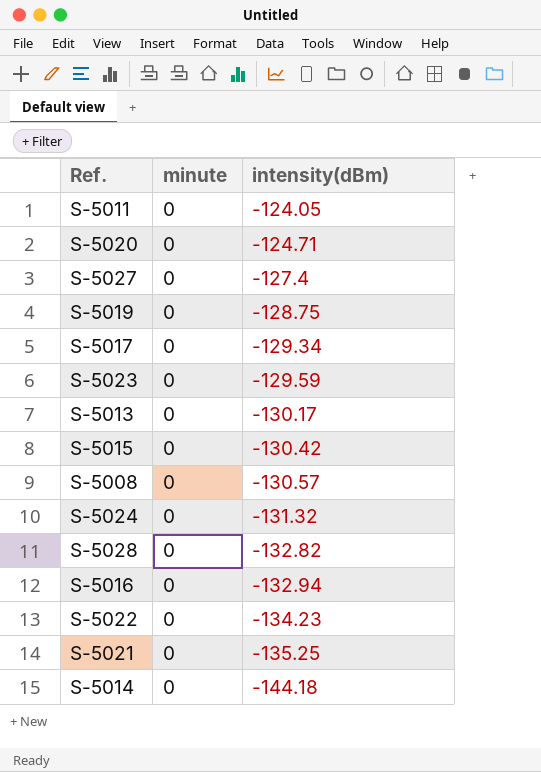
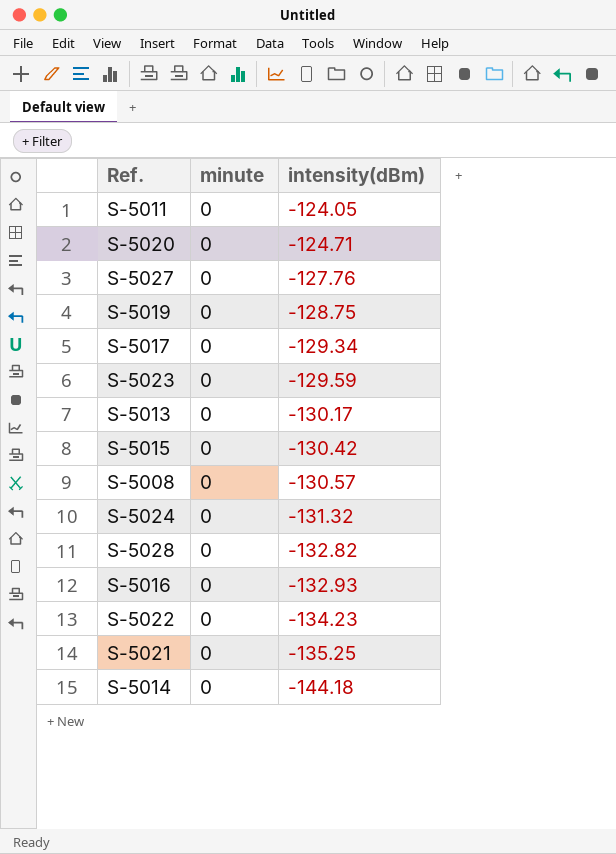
S-5027 | intensity(dBm): -127.4 -> -127.76
S-5016 | intensity(dBm): -132.94 -> -132.93

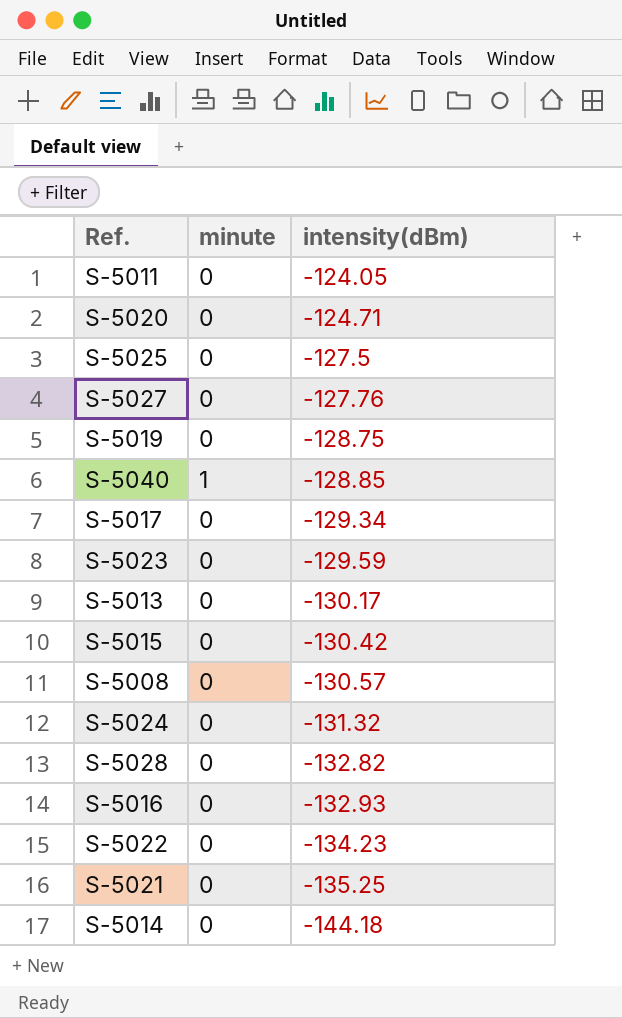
row S-5025: none -> 0 | -127.5
row S-5040: none -> 1 | -128.85

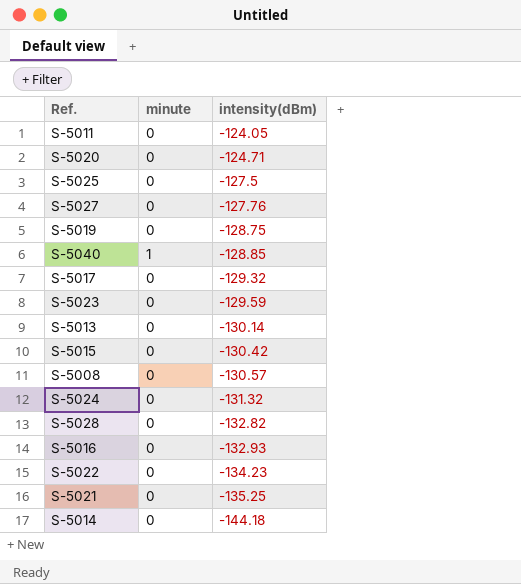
S-5017 | intensity(dBm): -129.34 -> -129.32
S-5013 | intensity(dBm): -130.17 -> -130.14

